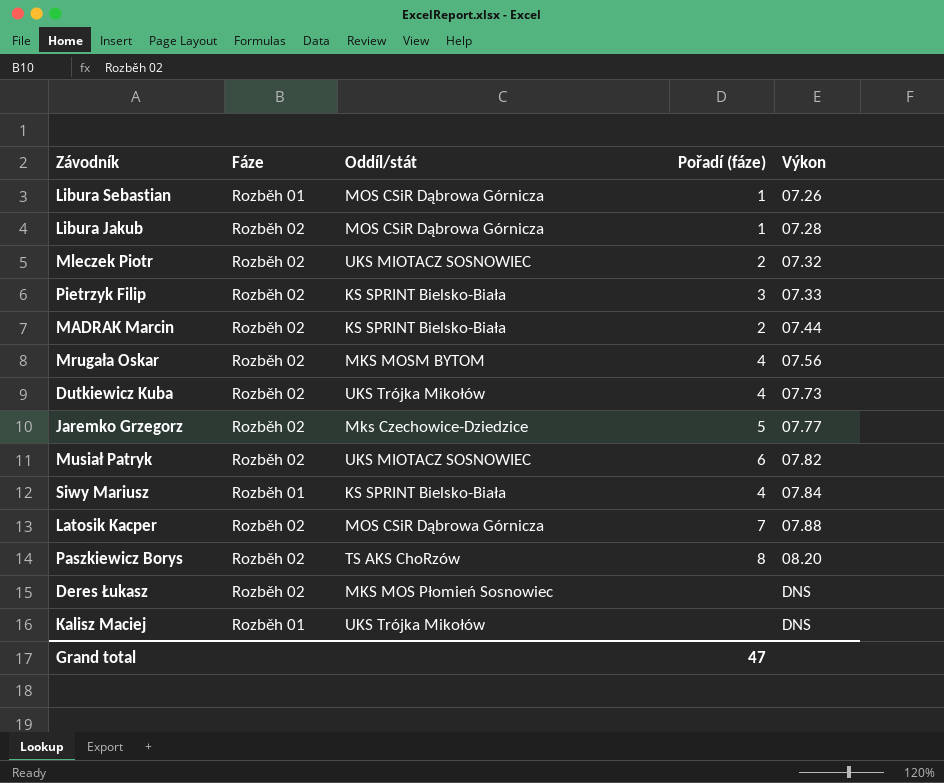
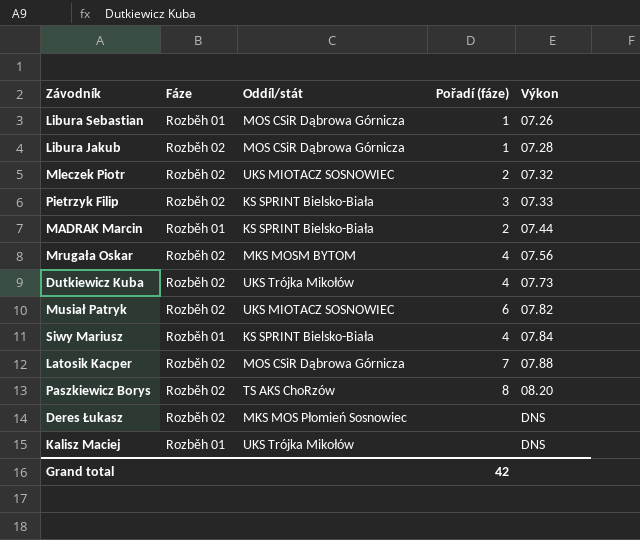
row Jaremko Grzegorz: Rozběh 02 | Mks Czechowice-Dziedzice | 5 | 07.77 -> none
MADRAK Marcin | Fáze: Rozběh 02 -> Rozběh 01
Grand total | Pořadí (fáze): 47 -> 42

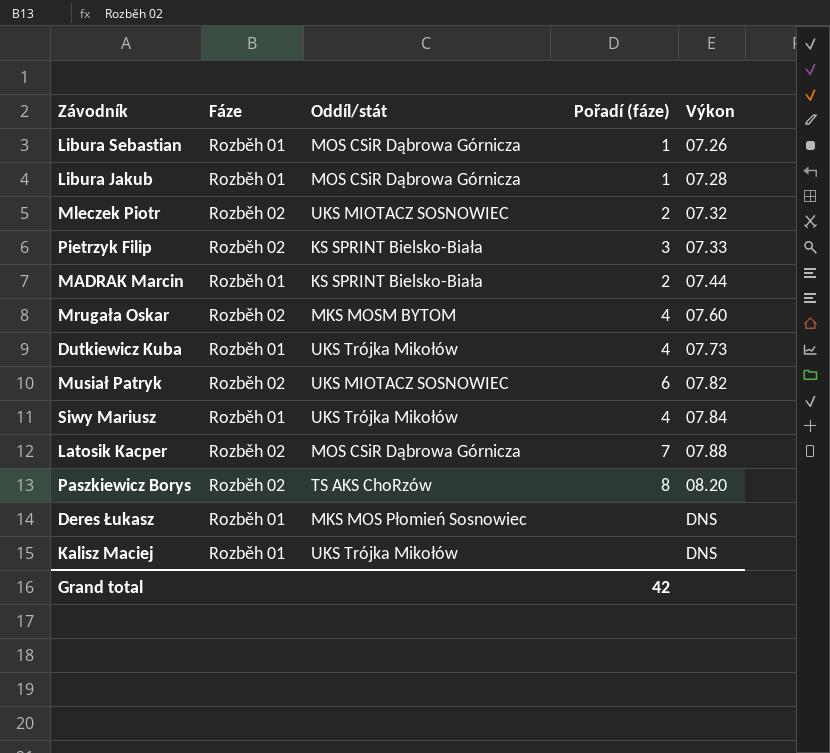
Libura Jakub | Fáze: Rozběh 02 -> Rozběh 01
Mrugała Oskar | Výkon: 07.56 -> 07.60
Dutkiewicz Kuba | Fáze: Rozběh 02 -> Rozběh 01
Siwy Mariusz | Oddíl/stát: KS SPRINT Bielsko-Biała -> UKS Trójka Mikołów
Deres Łukasz | Fáze: Rozběh 02 -> Rozběh 01

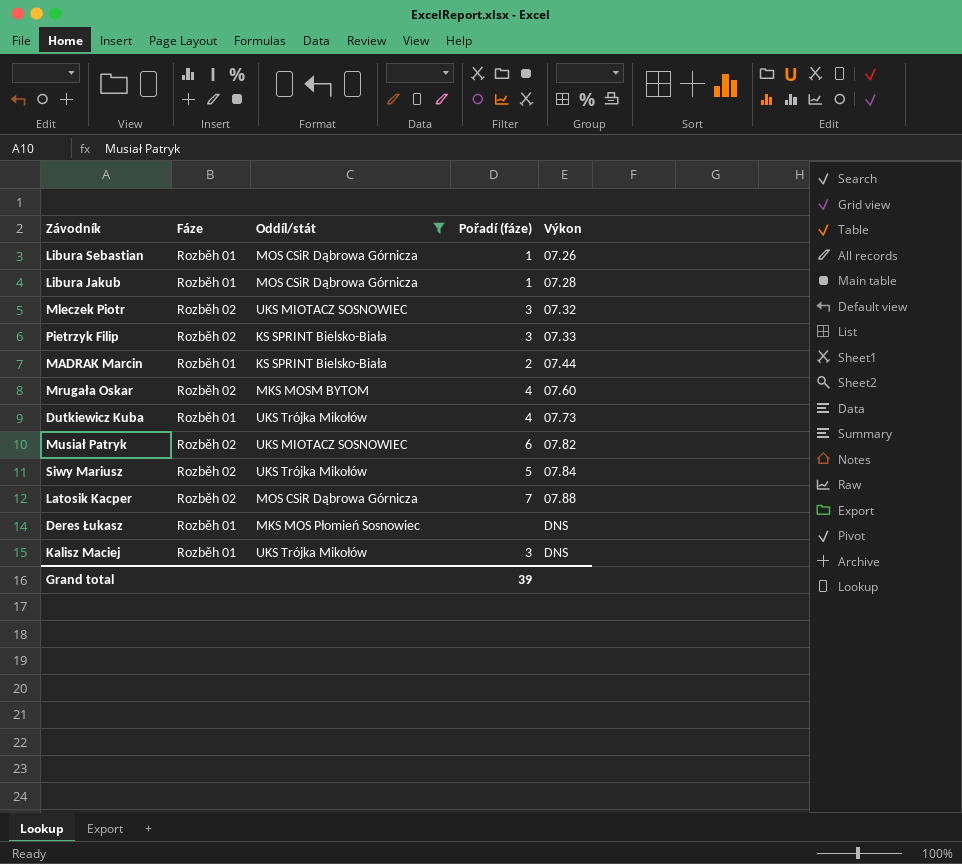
filter: none -> Oddíl/stát != TS AKS ChoRzów
Mleczek Piotr | Pořadí (fáze): 2 -> 3
Siwy Mariusz | Fáze: Rozběh 01 -> Rozběh 02
Siwy Mariusz | Pořadí (fáze): 4 -> 5
Kalisz Maciej | Pořadí (fáze): none -> 3
Grand total | Pořadí (fáze): 42 -> 39

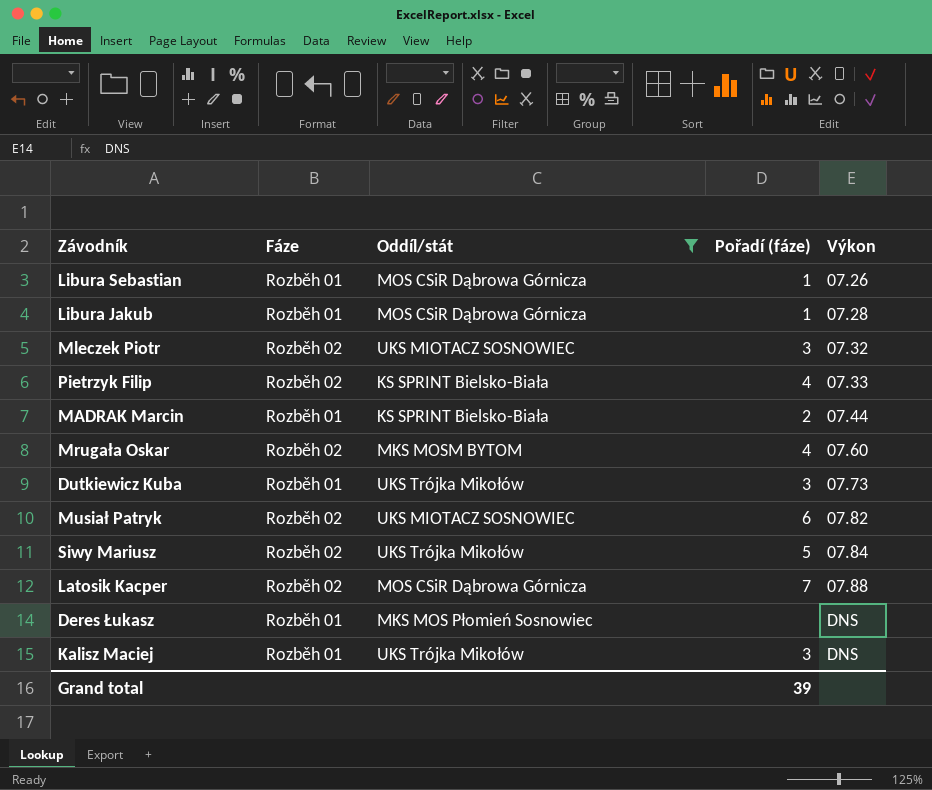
Pietrzyk Filip | Pořadí (fáze): 3 -> 4
Dutkiewicz Kuba | Pořadí (fáze): 4 -> 3

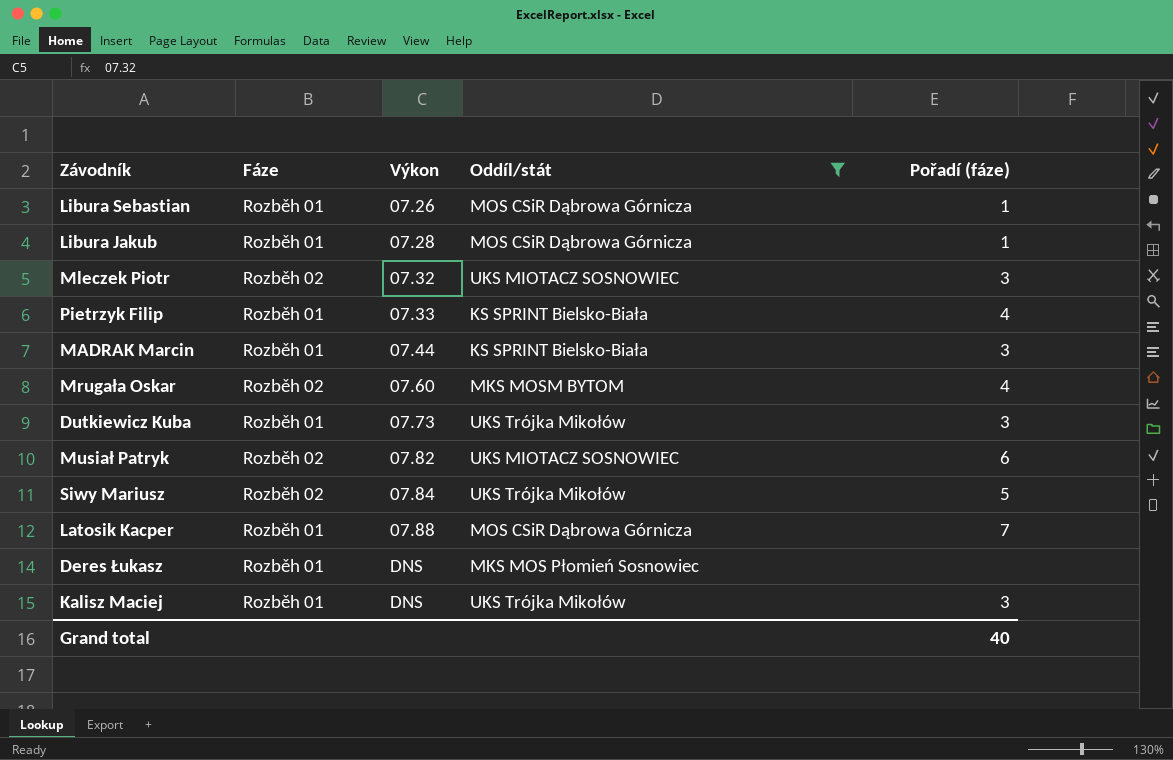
column Výkon | position: 5 -> 3
Pietrzyk Filip | Fáze: Rozběh 02 -> Rozběh 01
MADRAK Marcin | Pořadí (fáze): 2 -> 3
Latosik Kacper | Fáze: Rozběh 02 -> Rozběh 01
Grand total | Pořadí (fáze): 39 -> 40

